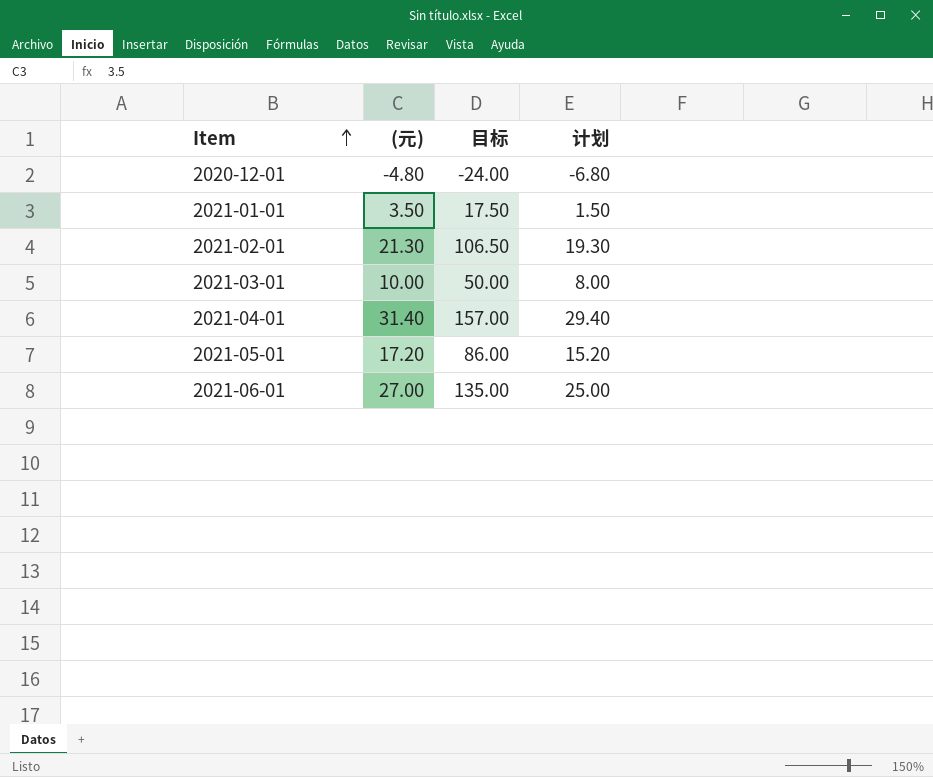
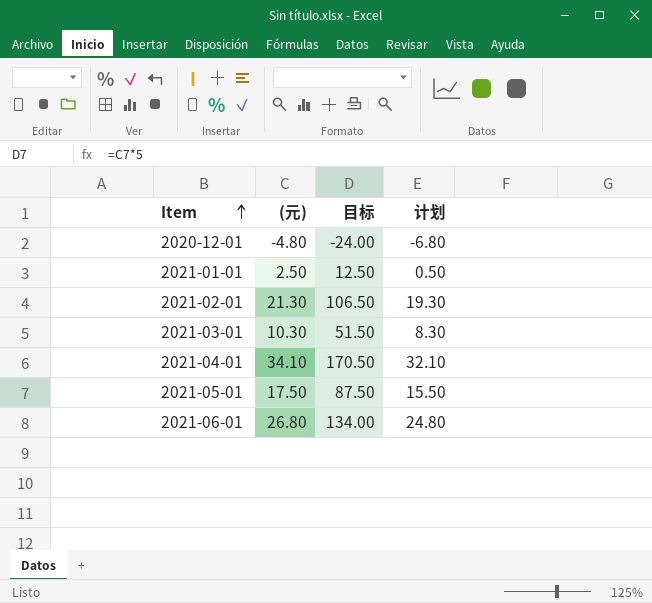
2021-01-01 | (元): 3.50 -> 2.50
2021-01-01 | 目标: 17.50 -> 12.50
2021-01-01 | 计划: 1.50 -> 0.50
2021-03-01 | (元): 10.00 -> 10.30
2021-03-01 | 目标: 50.00 -> 51.50
2021-03-01 | 计划: 8.00 -> 8.30
2021-04-01 | (元): 31.40 -> 34.10
2021-04-01 | 目标: 157.00 -> 170.50
2021-04-01 | 计划: 29.40 -> 32.10
2021-05-01 | (元): 17.20 -> 17.50
2021-05-01 | 目标: 86.00 -> 87.50
2021-05-01 | 计划: 15.20 -> 15.50
2021-06-01 | (元): 27.00 -> 26.80
2021-06-01 | 目标: 135.00 -> 134.00
2021-06-01 | 计划: 25.00 -> 24.80

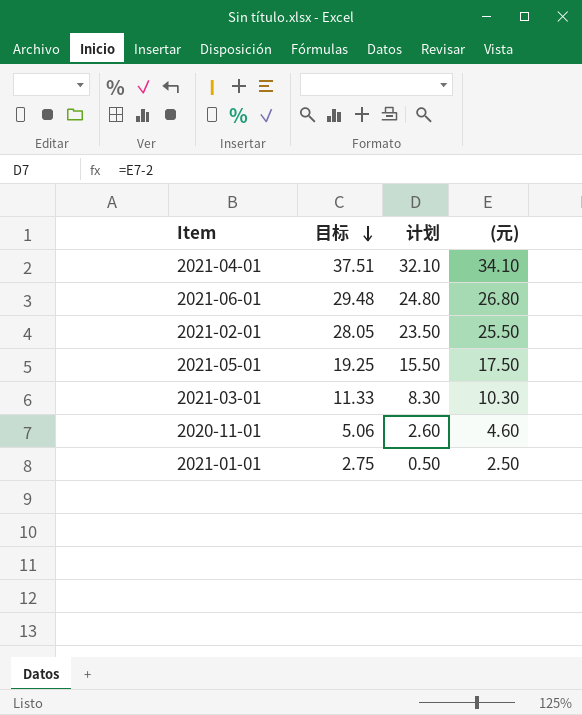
row order: Item ascending -> 目标 descending
column 目标 | formula: [(元)] * 5 -> [(元)] * 1.1
column (元) | position: 2 -> 4
row 2020-12-01: -4.80 | -24.00 | -6.80 -> none
2021-02-01 | 计划: 19.30 -> 23.50
2021-02-01 | (元): 21.30 -> 25.50
row 2020-11-01: none -> 5.06 | 2.60 | 4.60

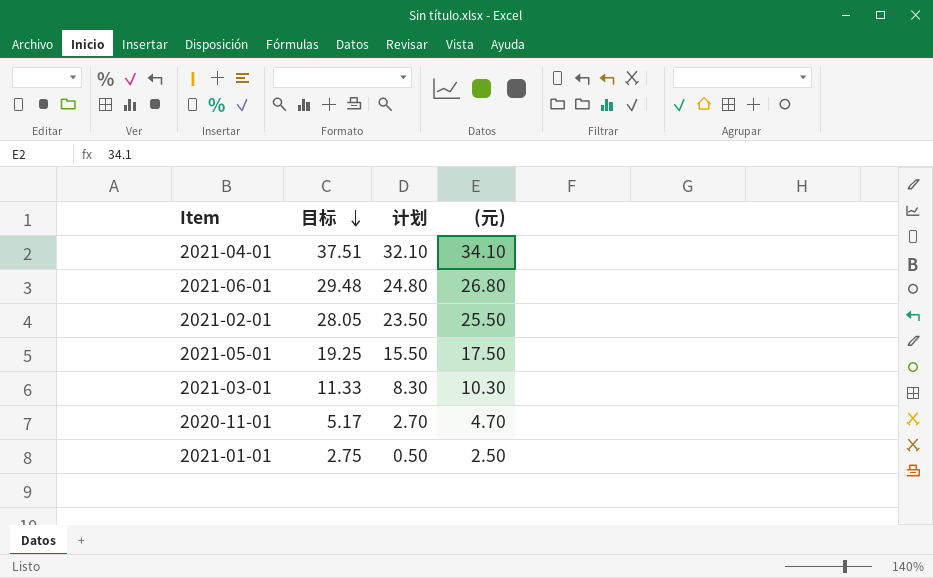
2020-11-01 | 目标: 5.06 -> 5.17
2020-11-01 | 计划: 2.60 -> 2.70
2020-11-01 | (元): 4.60 -> 4.70

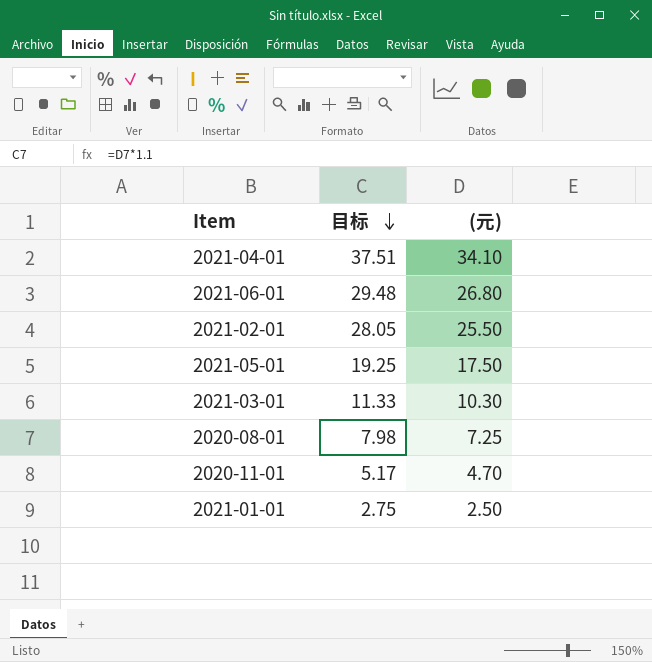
column 计划 | formula: [(元)] - 2 -> none
row 2020-08-01: none -> 7.98 | 7.25

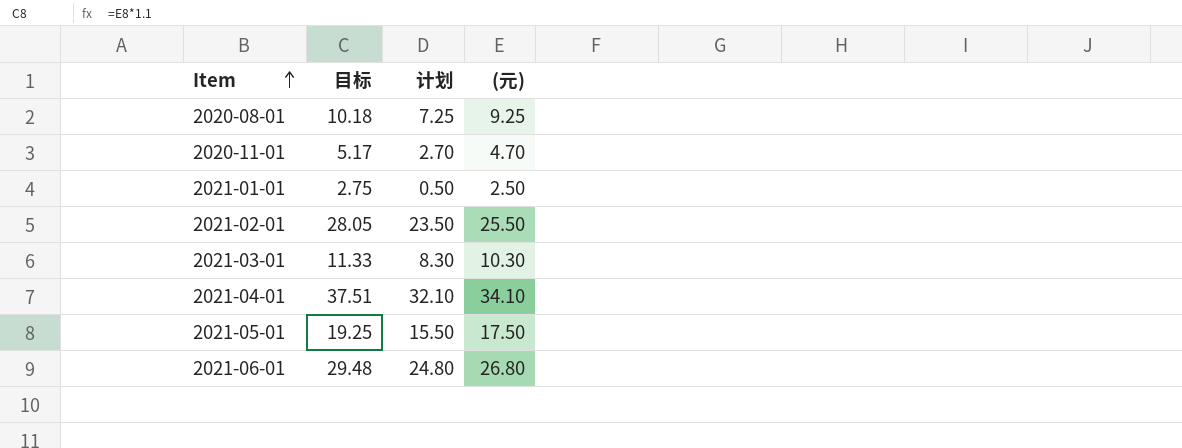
row order: 目标 descending -> Item ascending
column 计划 | formula: none -> [(元)] - 2
2020-08-01 | 目标: 7.98 -> 10.18
2020-08-01 | (元): 7.25 -> 9.25

